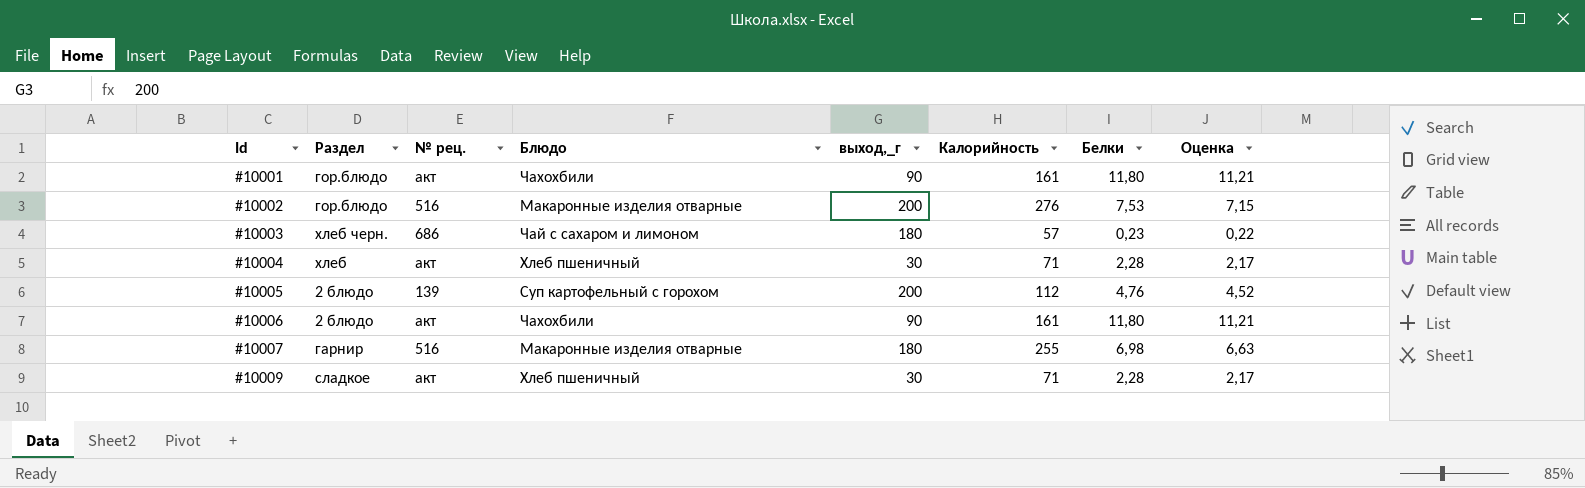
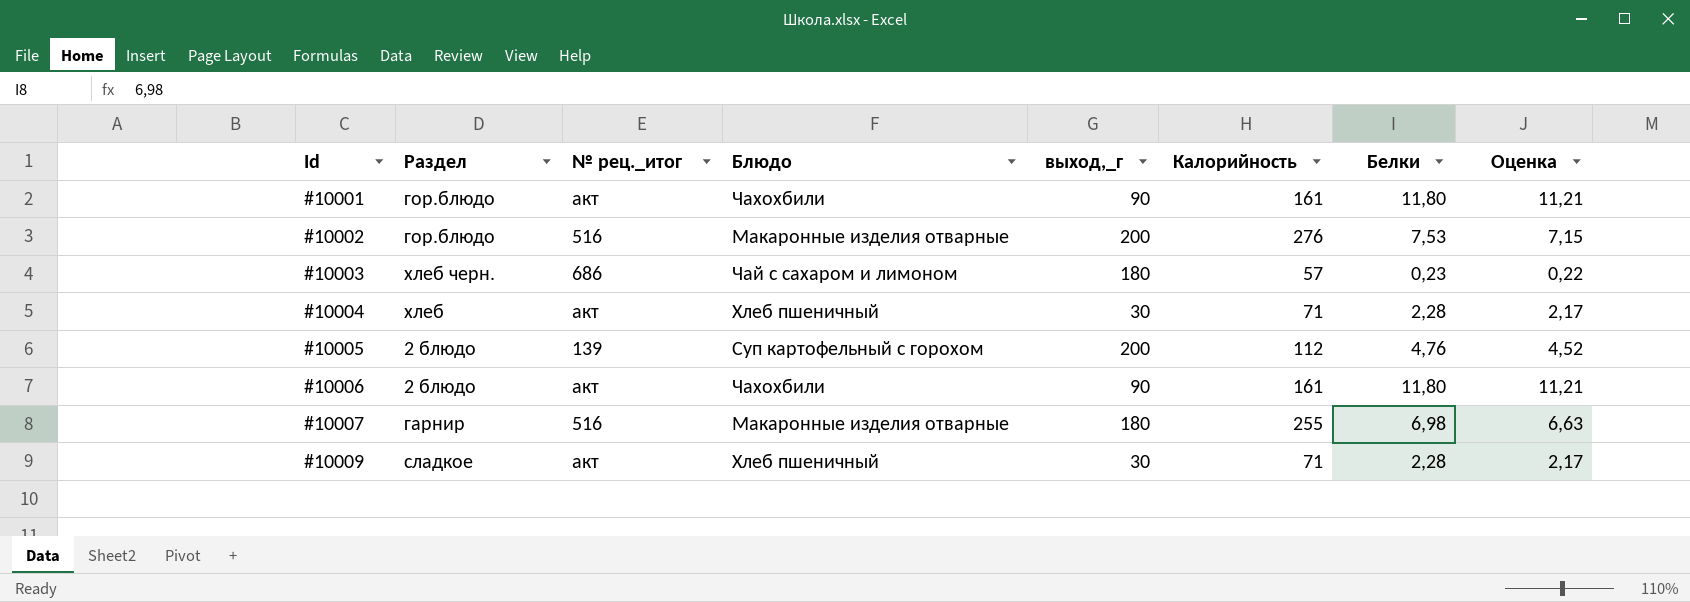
column name: № рец. -> № рец._итог

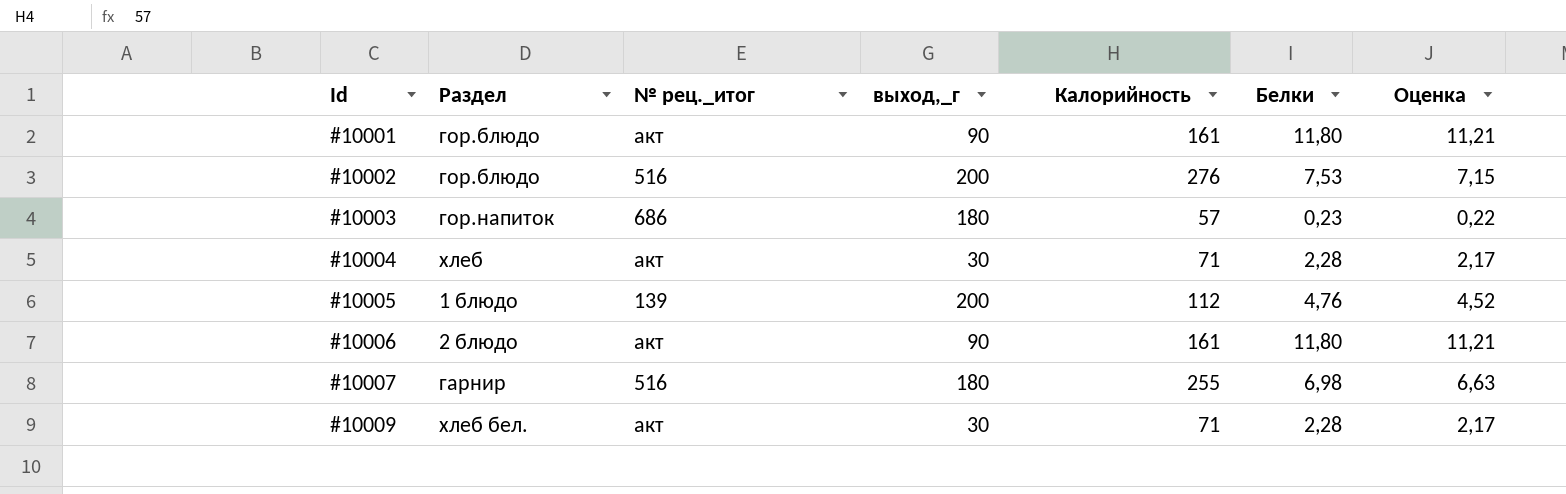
column Блюдо | position: 4 -> none
#10003 | Раздел: хлеб черн. -> гор.напиток
#10005 | Раздел: 2 блюдо -> 1 блюдо
#10009 | Раздел: сладкое -> хлеб бел.

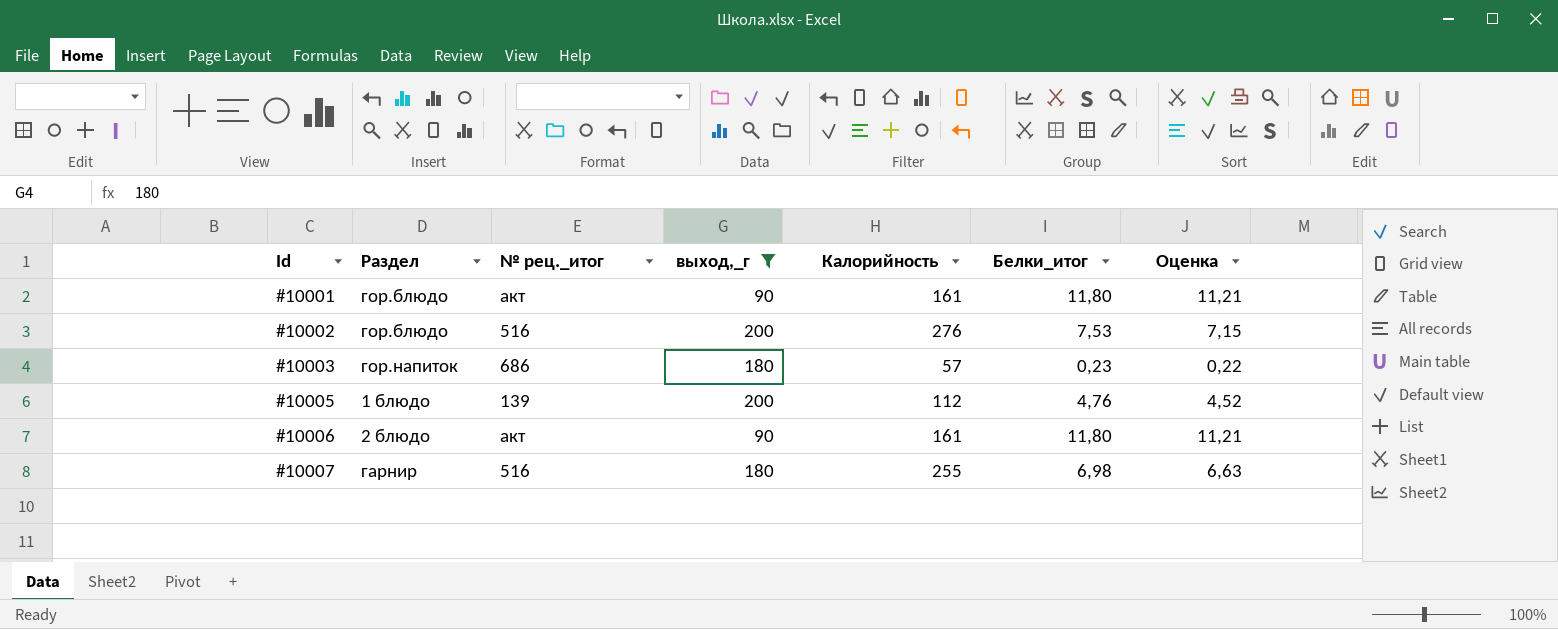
filter: none -> выход,_г != 30
column name: Белки -> Белки_итог

